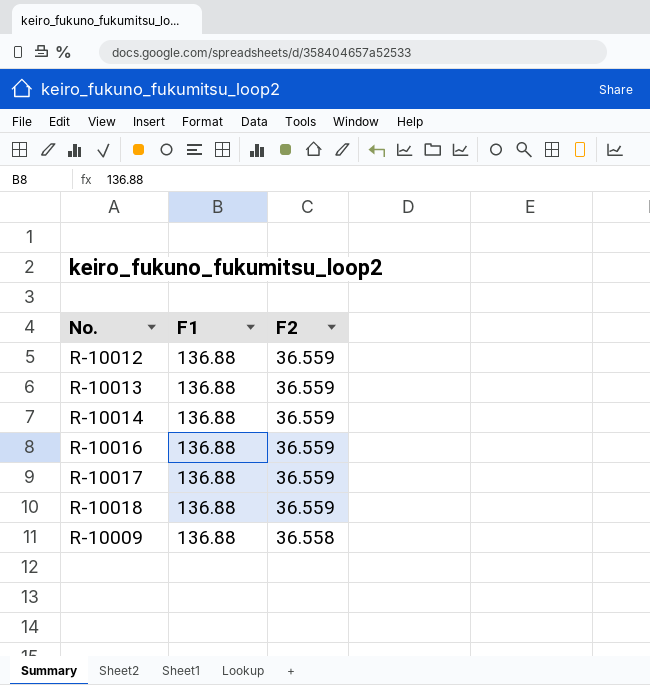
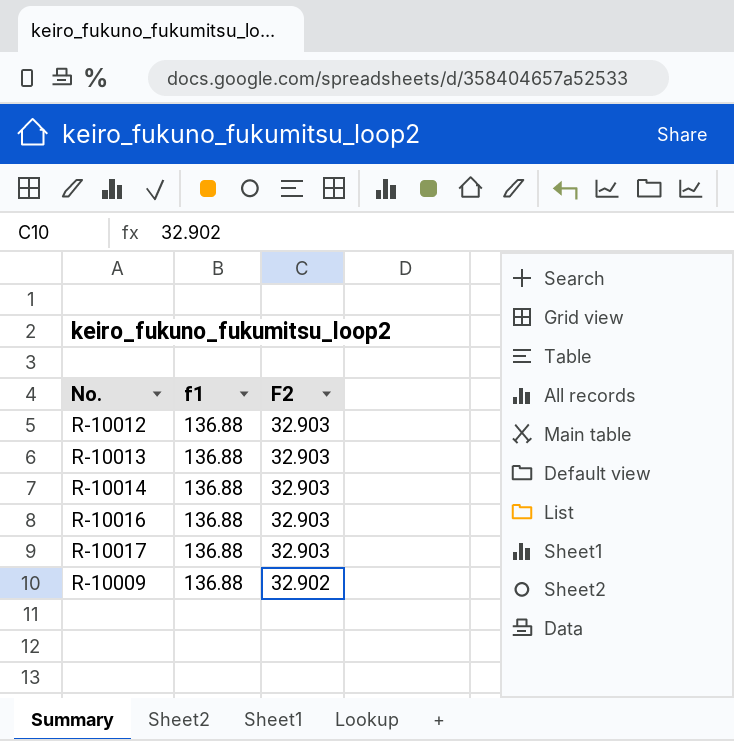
column name: F1 -> f1
row R-10018: 136.88 | 36.559 -> none
R-10012 | F2: 36.559 -> 32.903
R-10013 | F2: 36.559 -> 32.903
R-10014 | F2: 36.559 -> 32.903
R-10016 | F2: 36.559 -> 32.903
R-10017 | F2: 36.559 -> 32.903
R-10009 | F2: 36.558 -> 32.902

